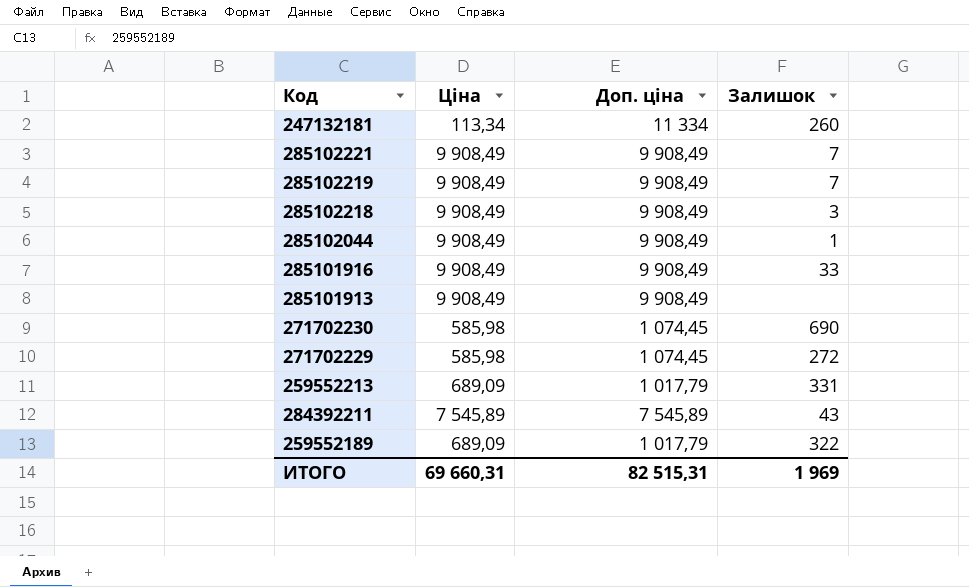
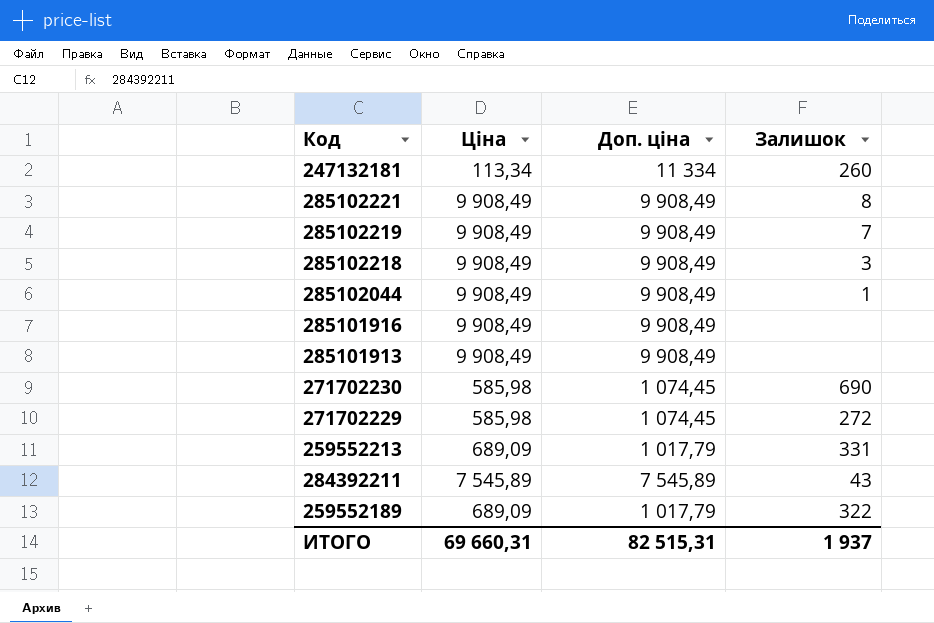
285102221 | Залишок: 7 -> 8
285101916 | Залишок: 33 -> none
ИТОГО | Залишок: 1 969 -> 1 937

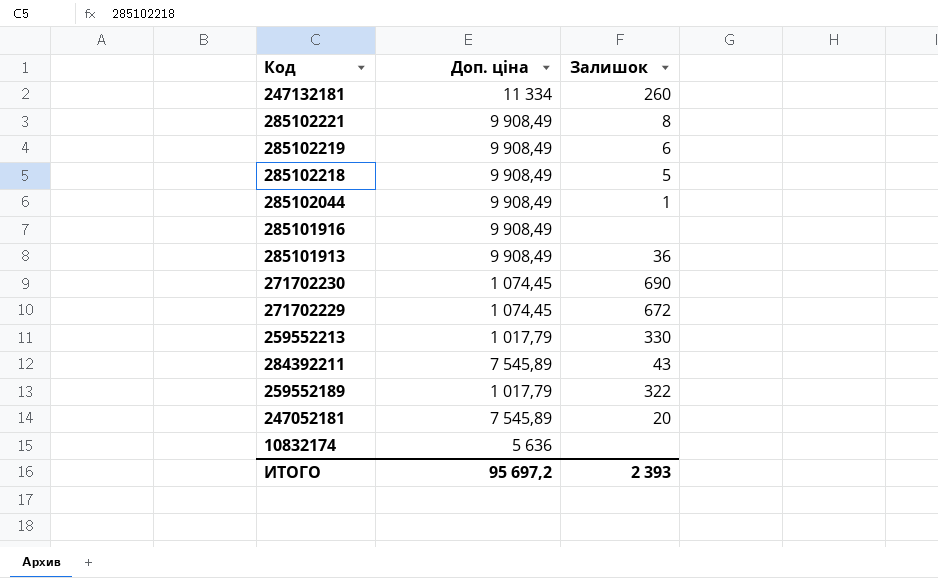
column Ціна | position: 2 -> none
285102219 | Залишок: 7 -> 6
285102218 | Залишок: 3 -> 5
285101913 | Залишок: none -> 36
271702229 | Залишок: 272 -> 672
259552213 | Залишок: 331 -> 330
row 247052181: none -> 7 545,89 | 20
row 10832174: none -> 5 636 | none
ИТОГО | Доп. ціна: 82 515,31 -> 95 697,2
ИТОГО | Залишок: 1 937 -> 2 393

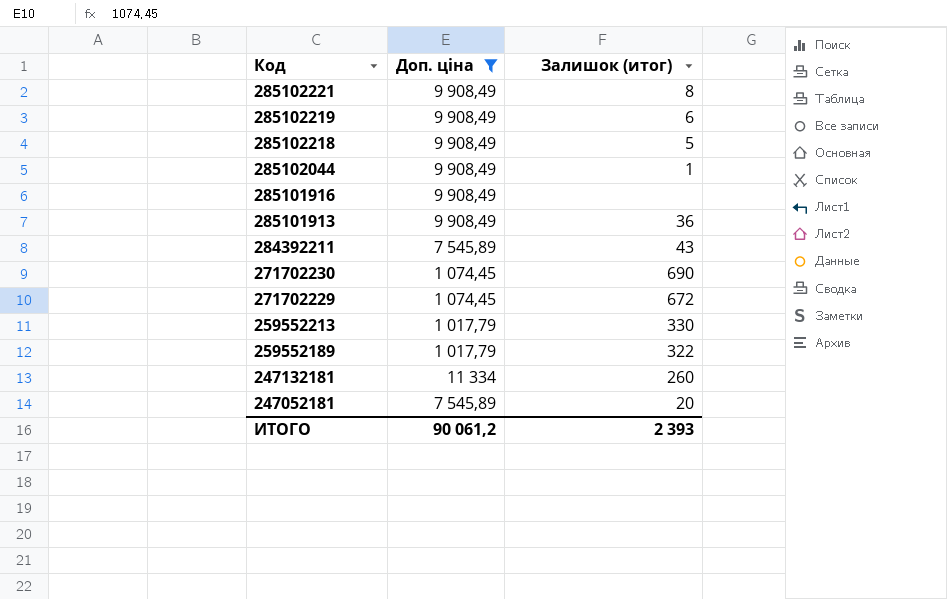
filter: none -> Доп. ціна != 5 636
row order: none -> Код descending
column name: Залишок -> Залишок (итог)
ИТОГО | Доп. ціна: 95 697,2 -> 90 061,2

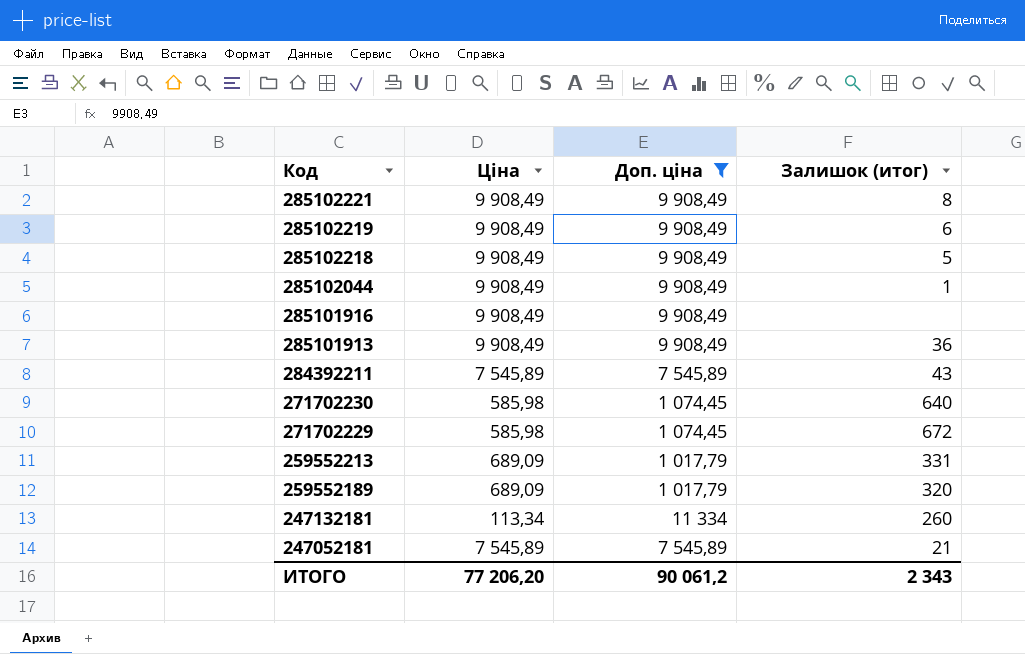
column Ціна | position: none -> 2
271702230 | Залишок (итог): 690 -> 640
259552213 | Залишок (итог): 330 -> 331
259552189 | Залишок (итог): 322 -> 320
247052181 | Залишок (итог): 20 -> 21
ИТОГО | Залишок (итог): 2 393 -> 2 343

